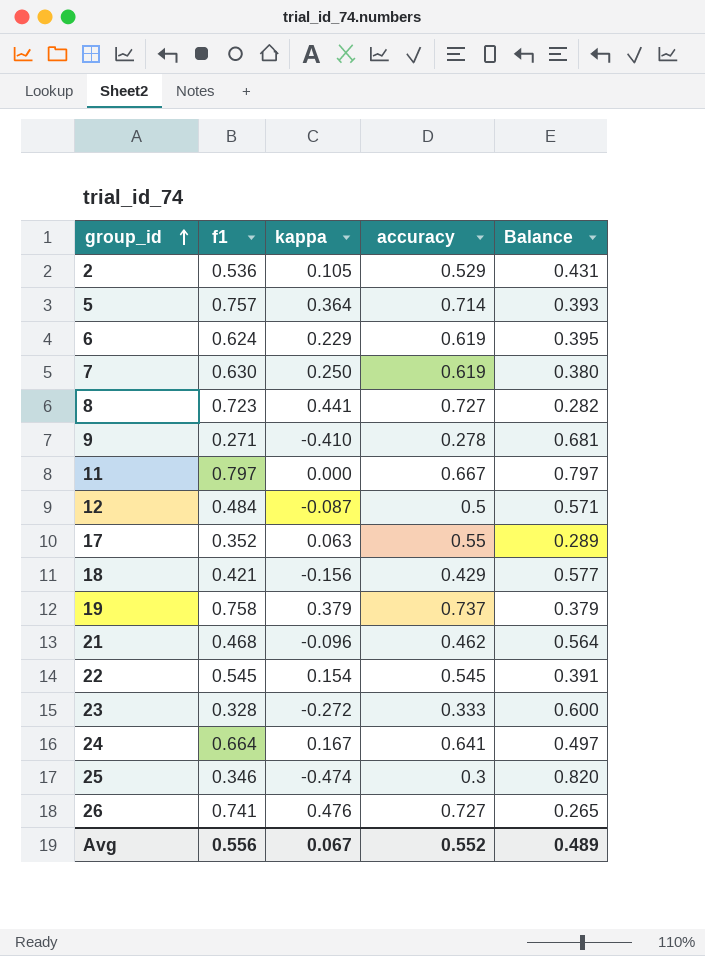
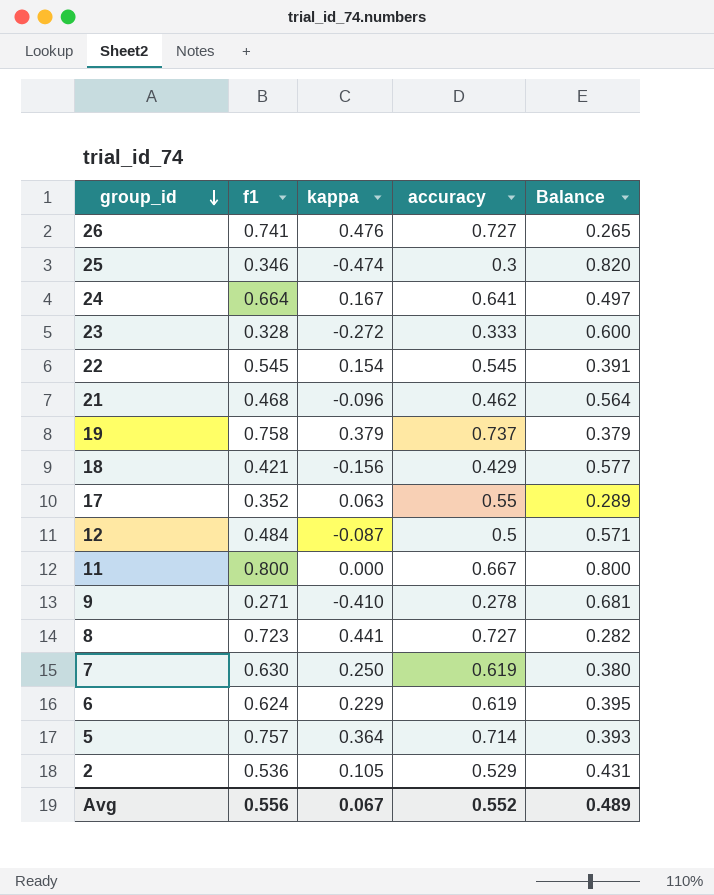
row order: group_id ascending -> group_id descending
11 | f1: 0.797 -> 0.800
11 | Balance: 0.797 -> 0.800

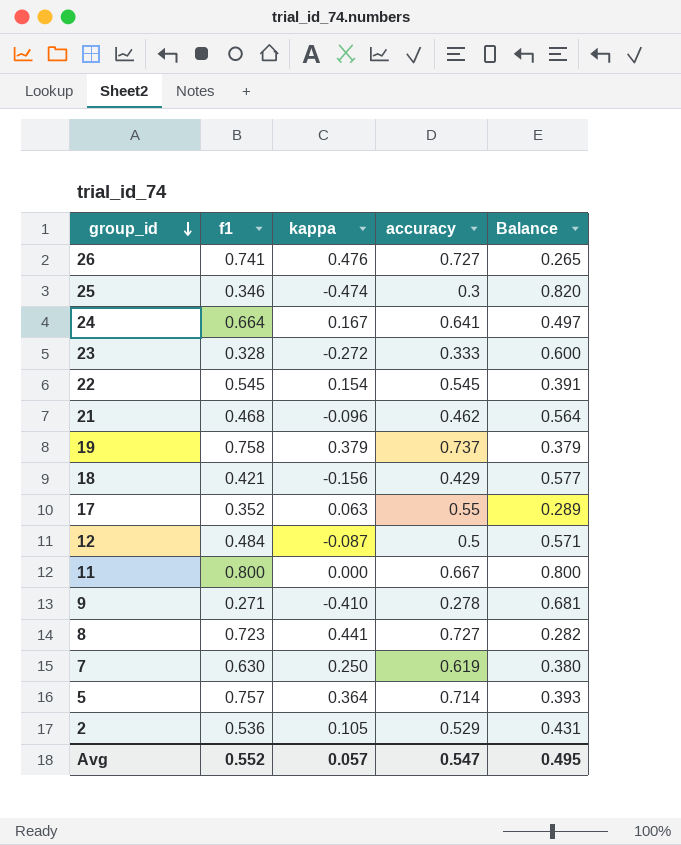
row 6: 0.624 | 0.229 | 0.619 | 0.395 -> none
Avg | f1: 0.556 -> 0.552
Avg | kappa: 0.067 -> 0.057
Avg | accuracy: 0.552 -> 0.547
Avg | Balance: 0.489 -> 0.495

